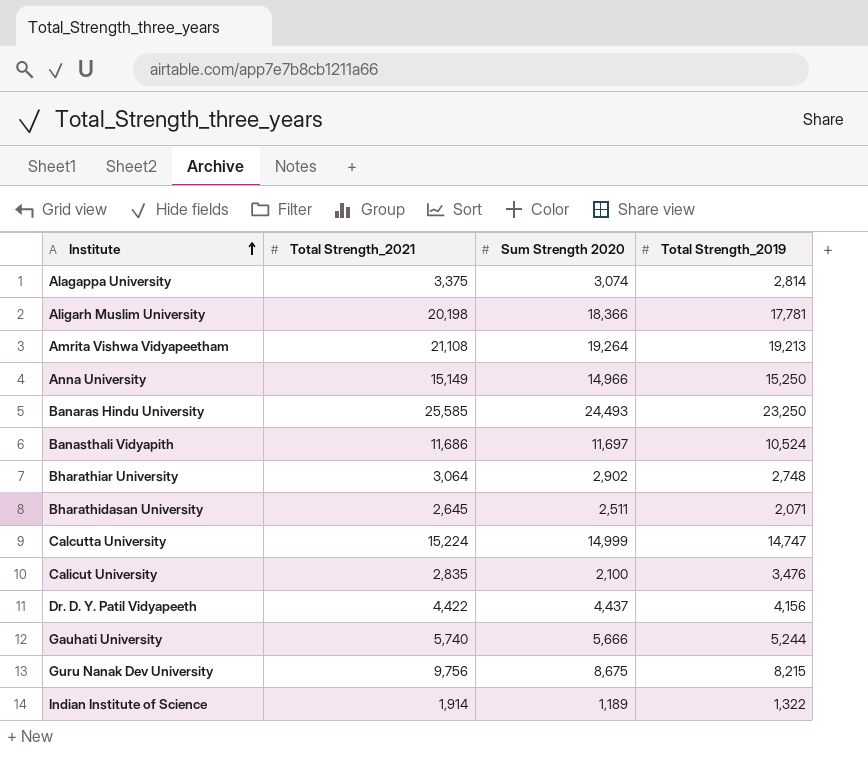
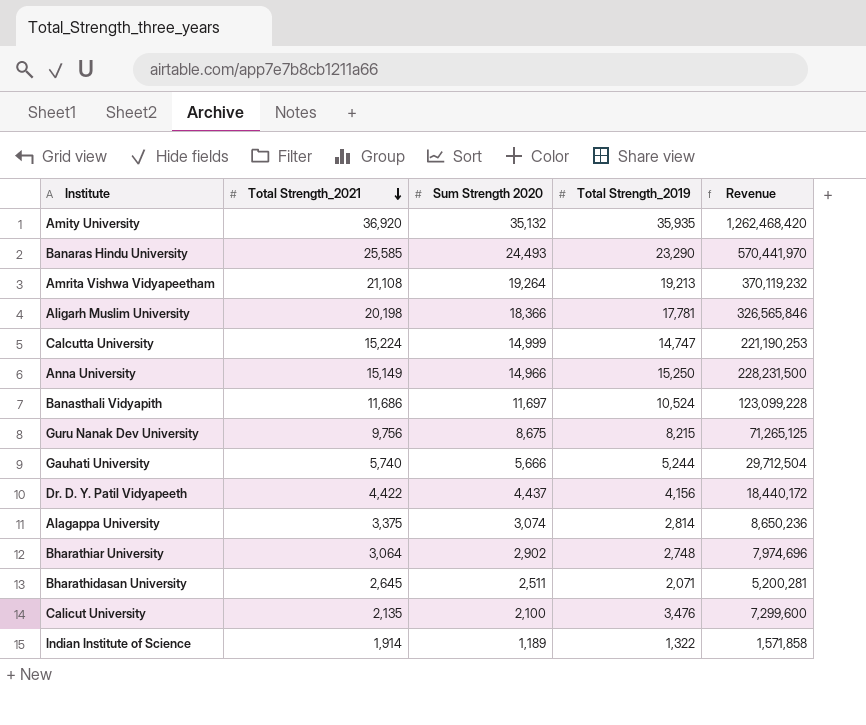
row order: Institute ascending -> Total Strength_2021 descending
column Revenue | formula: none -> [Sum Strength 2020] * [Total Strength_2019]
row Amity University: none -> 36,920 | 35,132 | 35,935 | 1,262,468,420
Banaras Hindu University | Total Strength_2019: 23,250 -> 23,290
Calicut University | Total Strength_2021: 2,835 -> 2,135

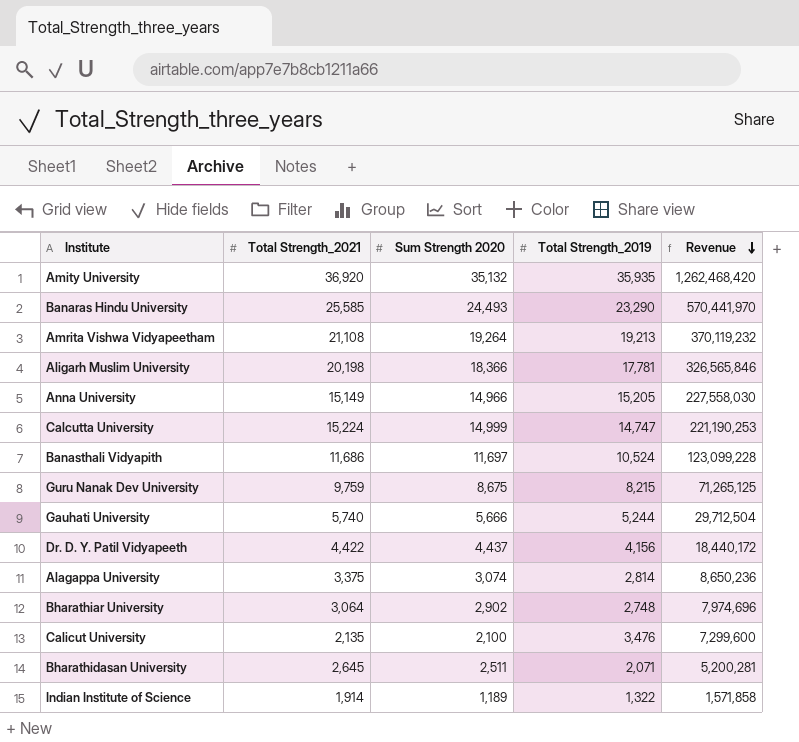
row order: Total Strength_2021 descending -> Revenue descending
Anna University | Total Strength_2019: 15,250 -> 15,205
Anna University | Revenue: 228,231,500 -> 227,558,030
Guru Nanak Dev University | Total Strength_2021: 9,756 -> 9,759

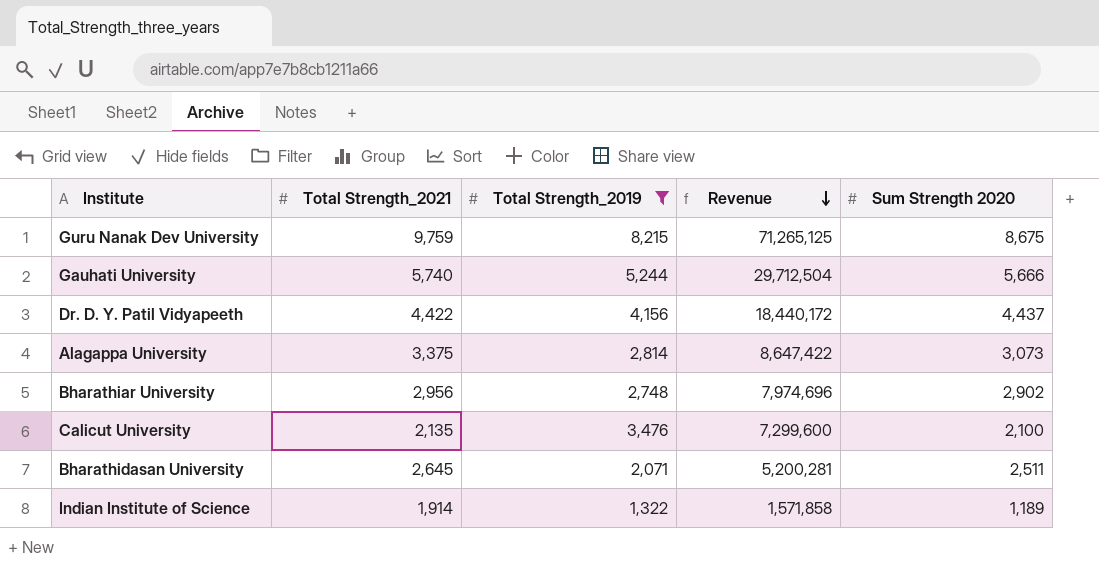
filter: none -> Total Strength_2019 <= 8,215
column Sum Strength 2020 | position: 3 -> 5
Alagappa University | Revenue: 8,650,236 -> 8,647,422
Alagappa University | Sum Strength 2020: 3,074 -> 3,073
Bharathiar University | Total Strength_2021: 3,064 -> 2,956

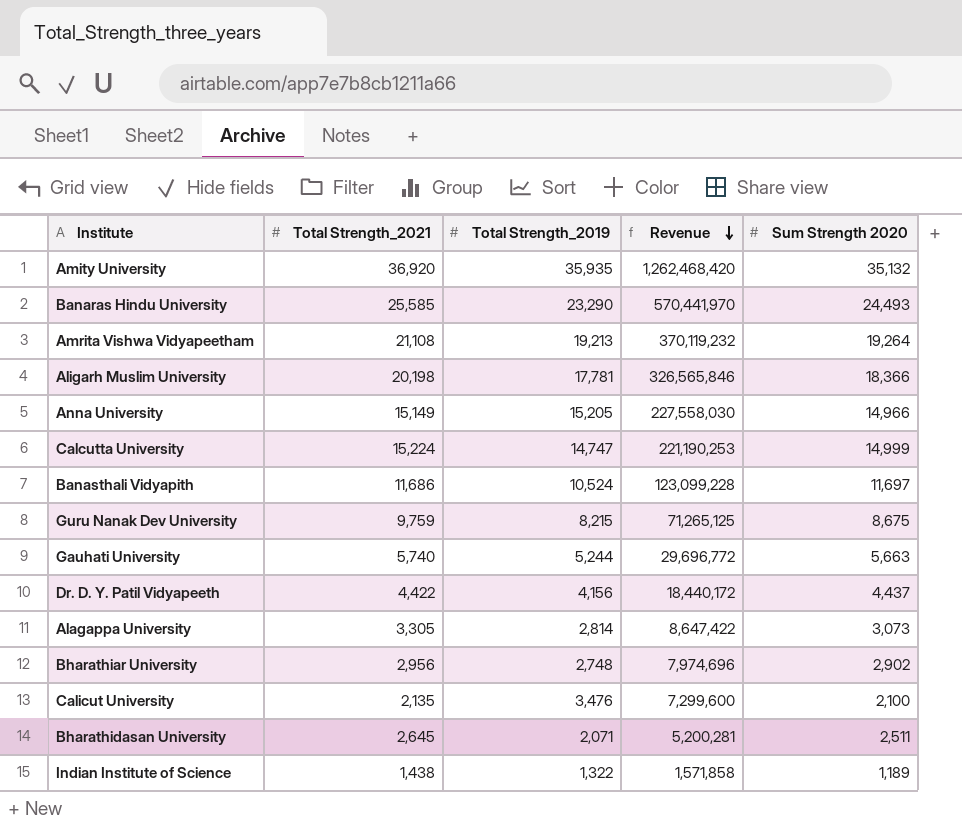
filter: Total Strength_2019 <= 8,215 -> none
Gauhati University | Revenue: 29,712,504 -> 29,696,772
Gauhati University | Sum Strength 2020: 5,666 -> 5,663
Alagappa University | Total Strength_2021: 3,375 -> 3,305
Indian Institute of Science | Total Strength_2021: 1,914 -> 1,438

